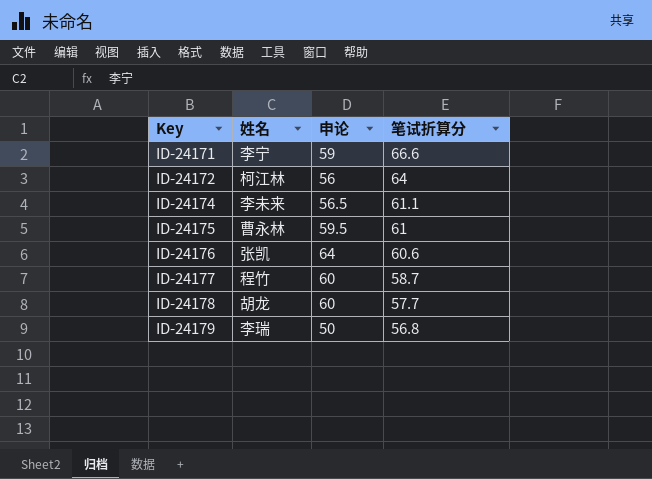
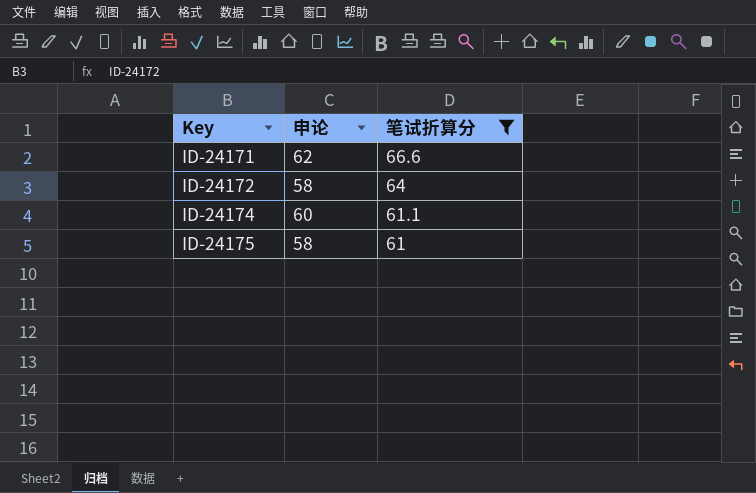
filter: none -> 笔试折算分 >= 61
column 姓名 | position: 2 -> none
ID-24171 | 申论: 59 -> 62
ID-24172 | 申论: 56 -> 58
ID-24174 | 申论: 56.5 -> 60
ID-24175 | 申论: 59.5 -> 58

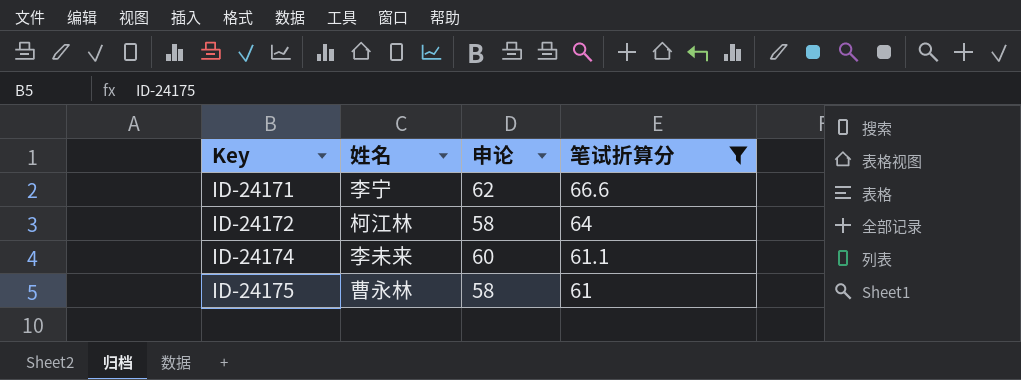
column 姓名 | position: none -> 2

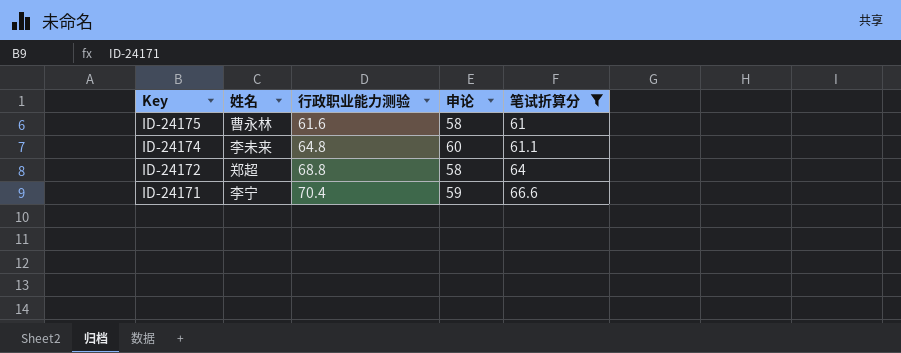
row order: Key ascending -> Key descending
column 行政职业能力测验 | position: none -> 3
ID-24172 | 姓名: 柯江林 -> 郑超
ID-24171 | 申论: 62 -> 59

